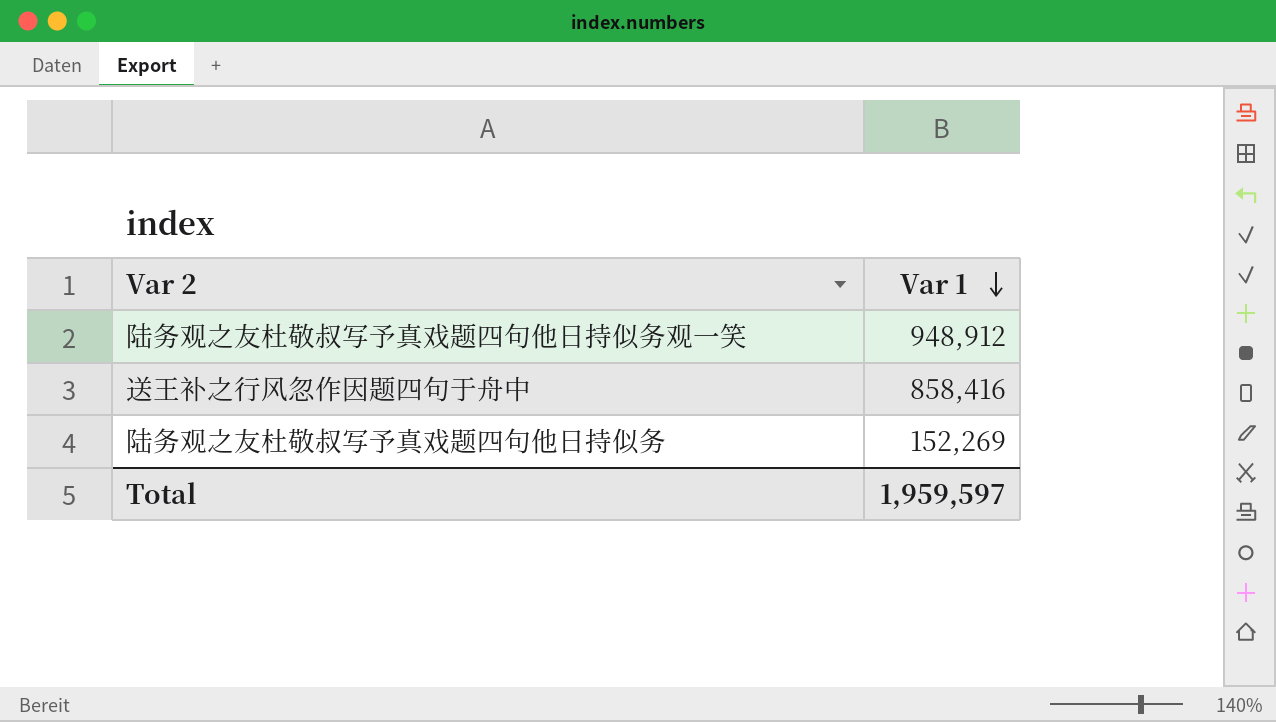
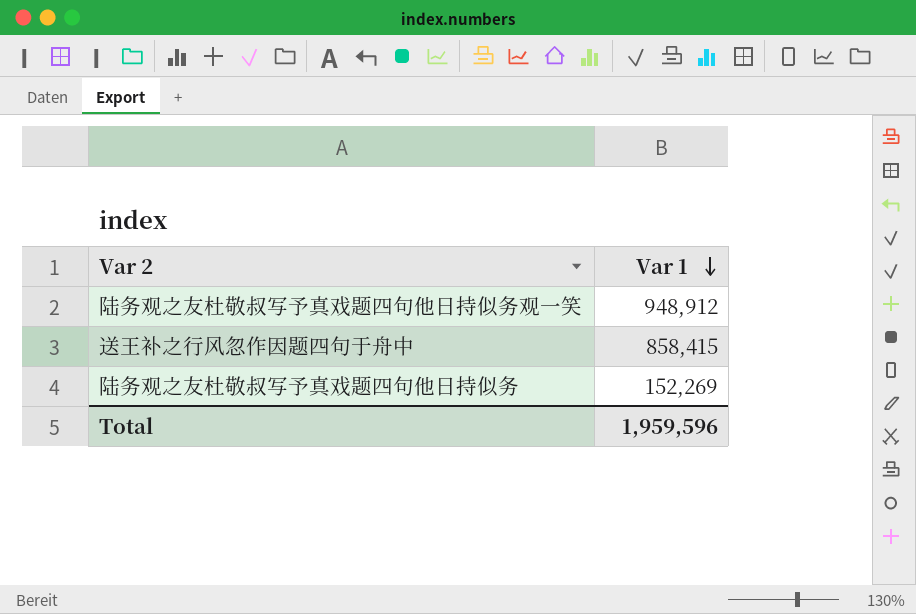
送王补之行风忽作因题四句于舟中 | Var 1: 858,416 -> 858,415
Total | Var 1: 1,959,597 -> 1,959,596

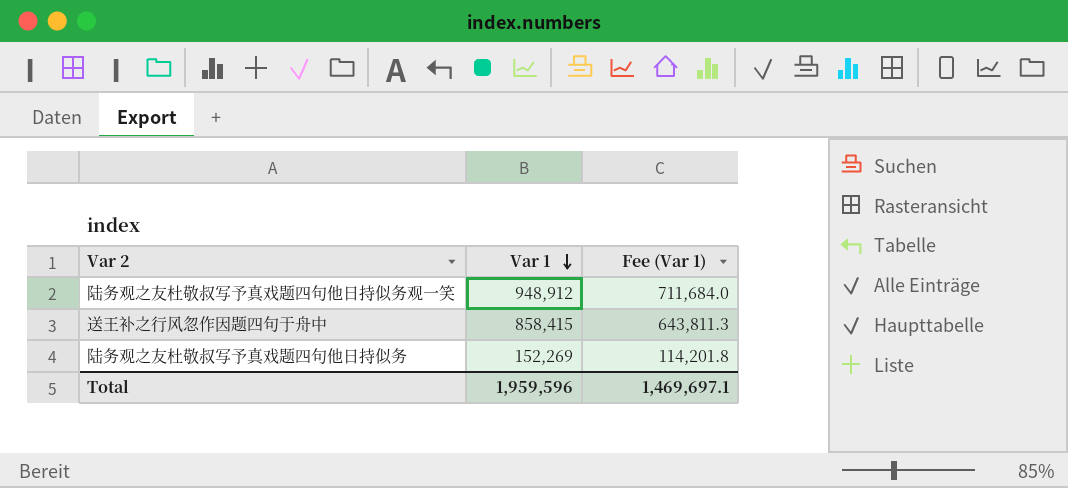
column Fee (Var 1) | formula: none -> [Var 1] * 0.75

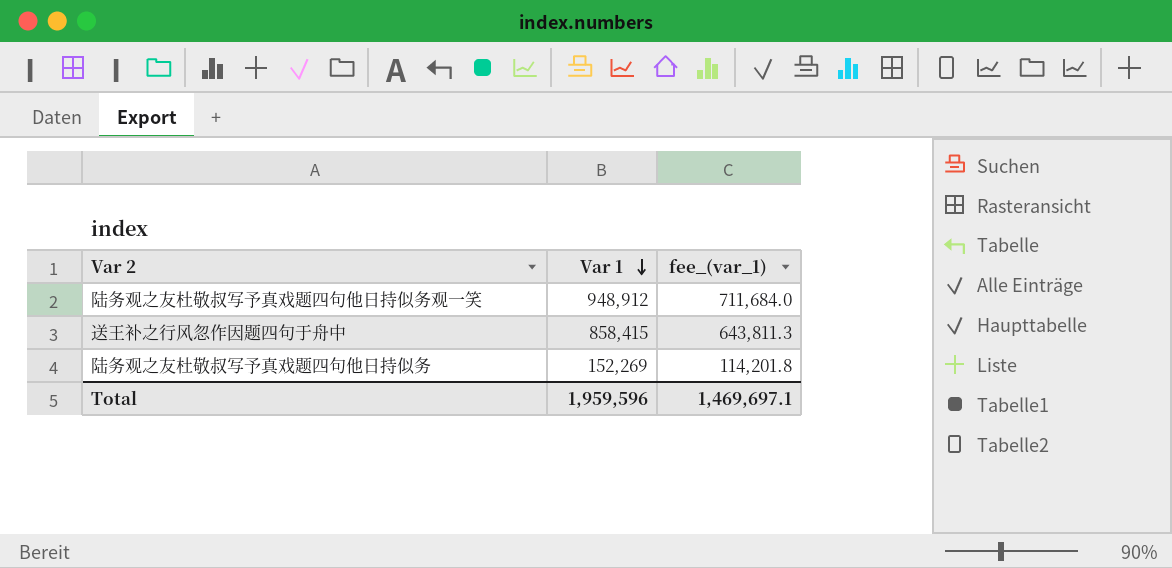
column name: Fee (Var 1) -> fee_(var_1)

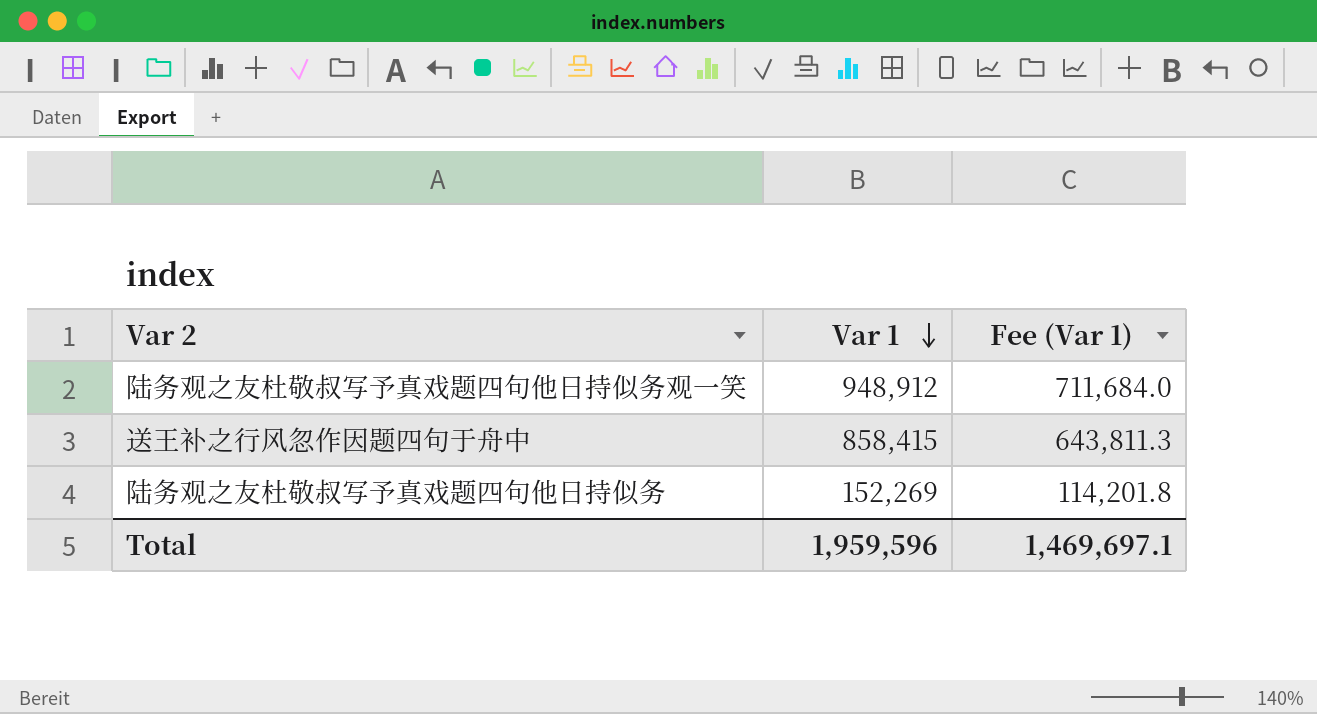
column name: fee_(var_1) -> Fee (Var 1)

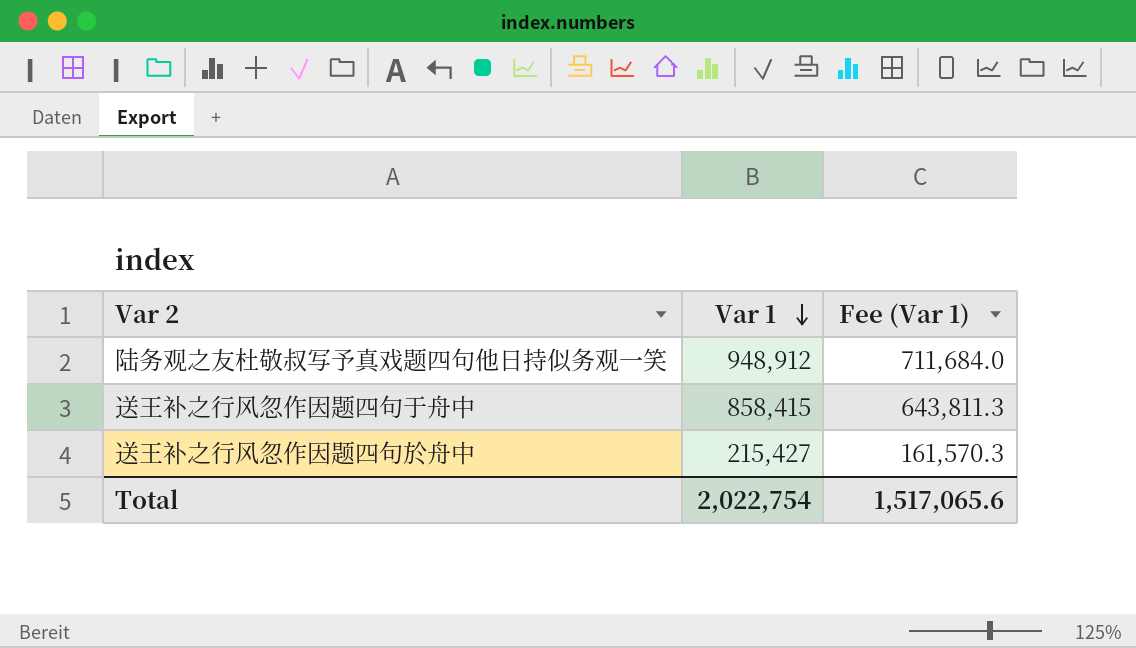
row 陆务观之友杜敬叔写予真戏题四句他日持似务: 152,269 | 114,201.8 -> none
row 送王补之行风忽作因题四句於舟中: none -> 215,427 | 161,570.3
Total | Var 1: 1,959,596 -> 2,022,754
Total | Fee (Var 1): 1,469,697.1 -> 1,517,065.6

